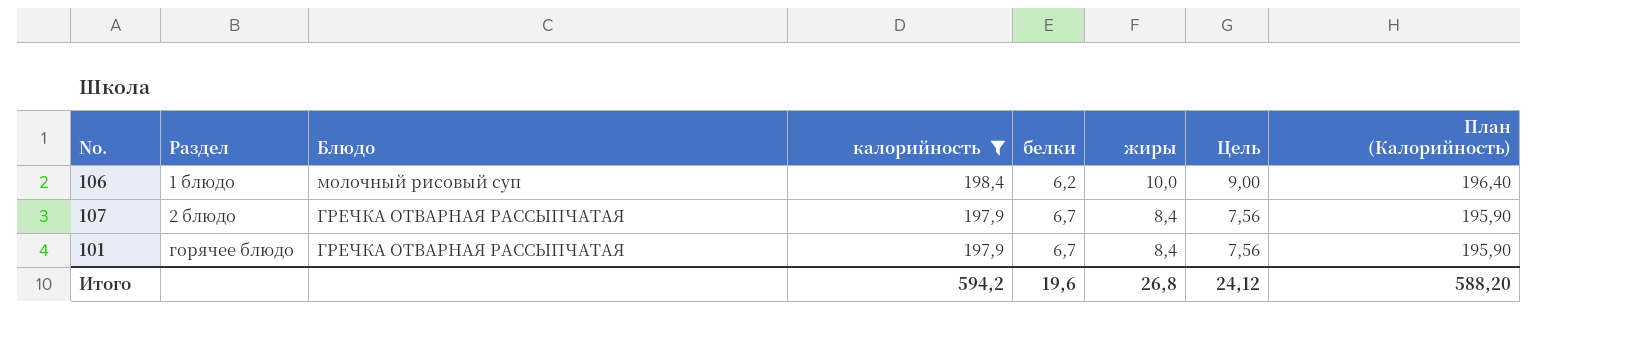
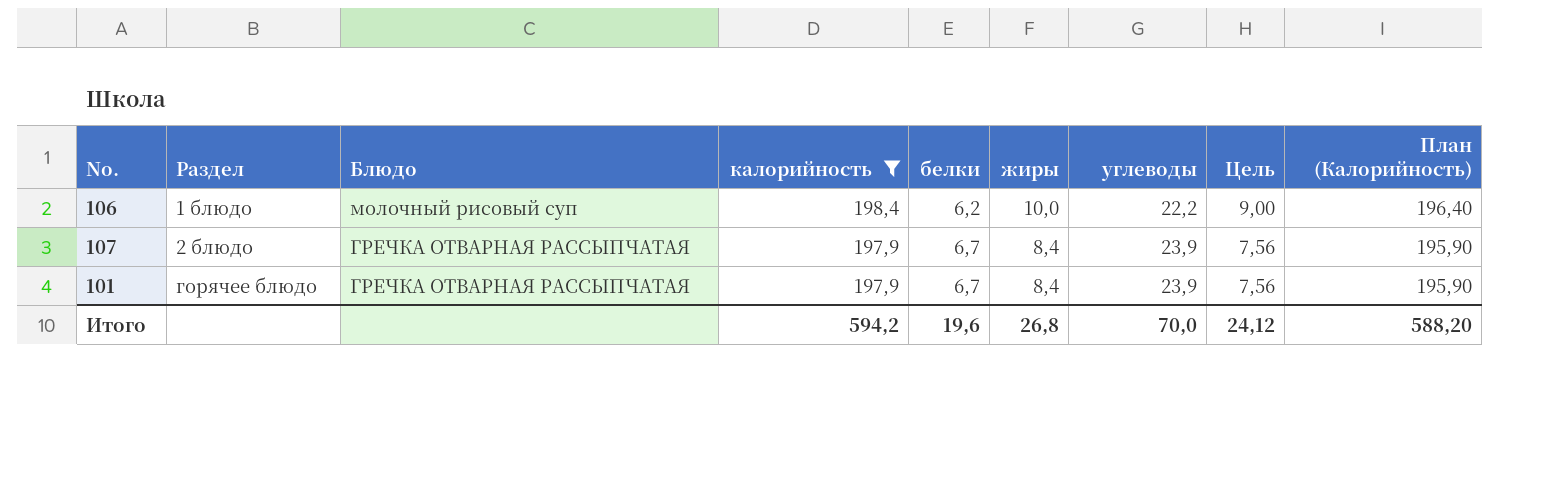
column углеводы | position: none -> 7

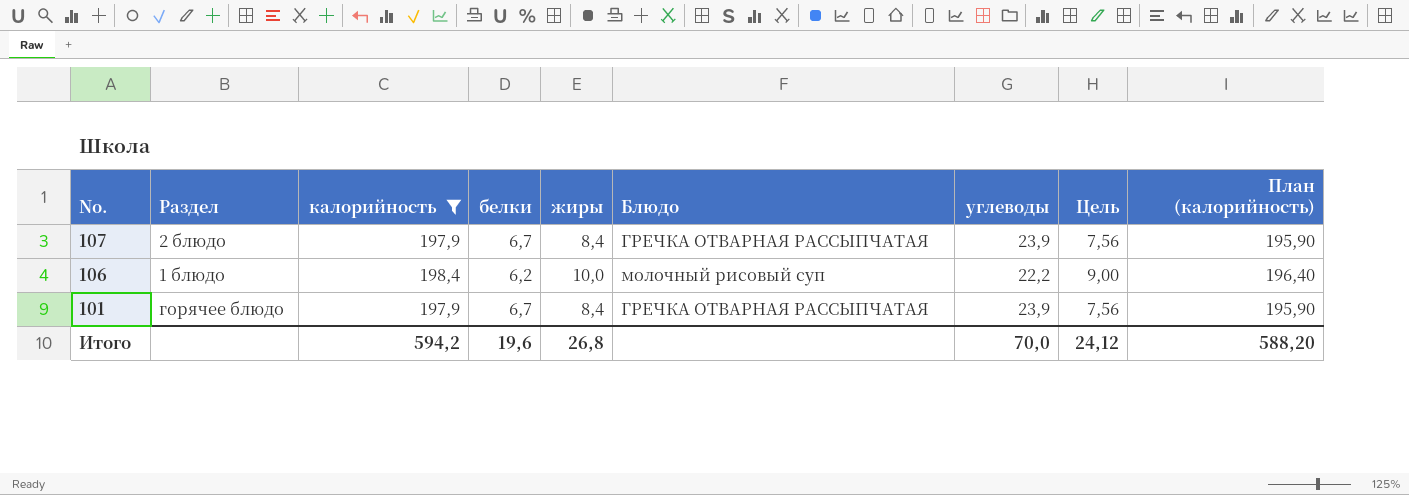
row order: Раздел ascending -> No. descending
column Блюдо | position: 3 -> 6
column name: План (Калорийность) -> План (калорийность)

